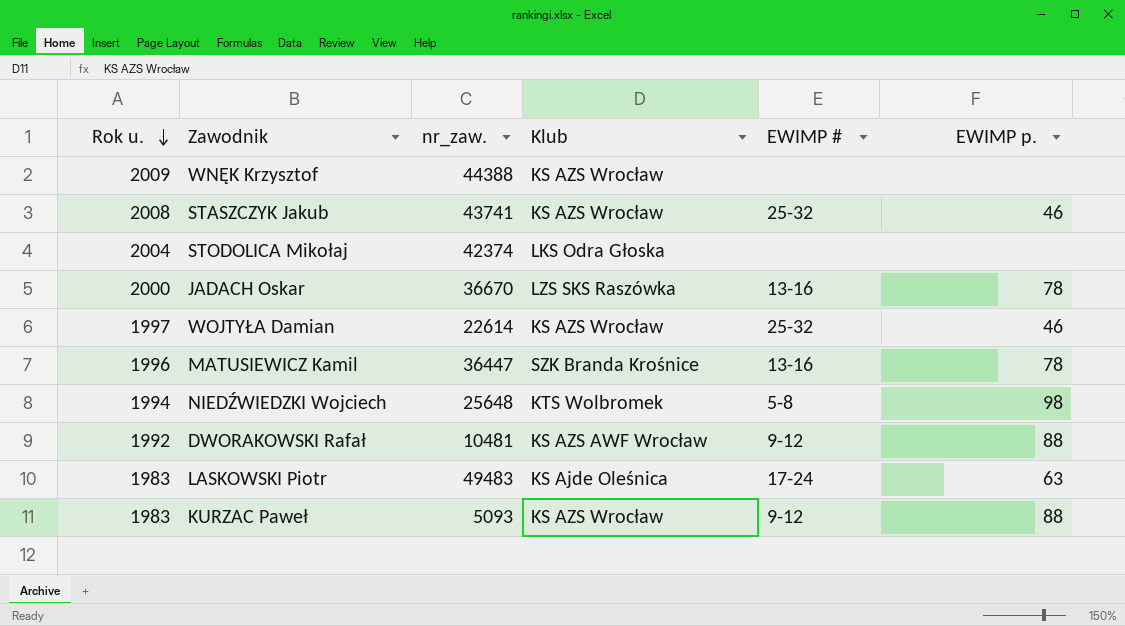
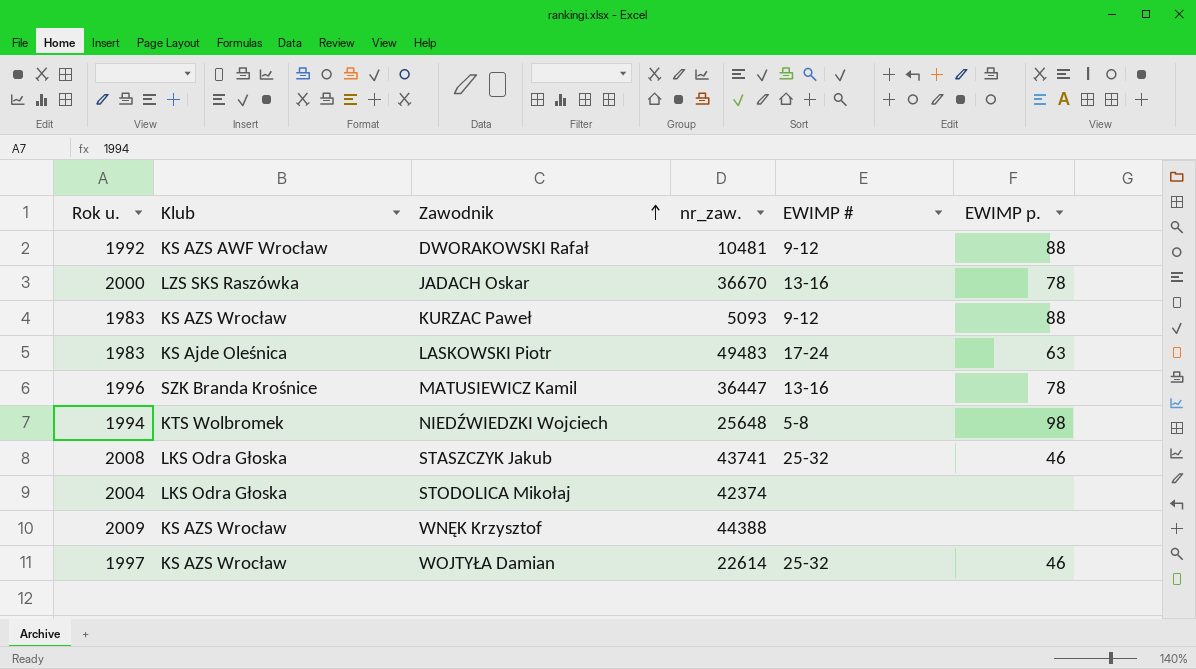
row order: Rok u. descending -> Zawodnik ascending
column Klub | position: 4 -> 2
STASZCZYK Jakub | Klub: KS AZS Wrocław -> LKS Odra Głoska

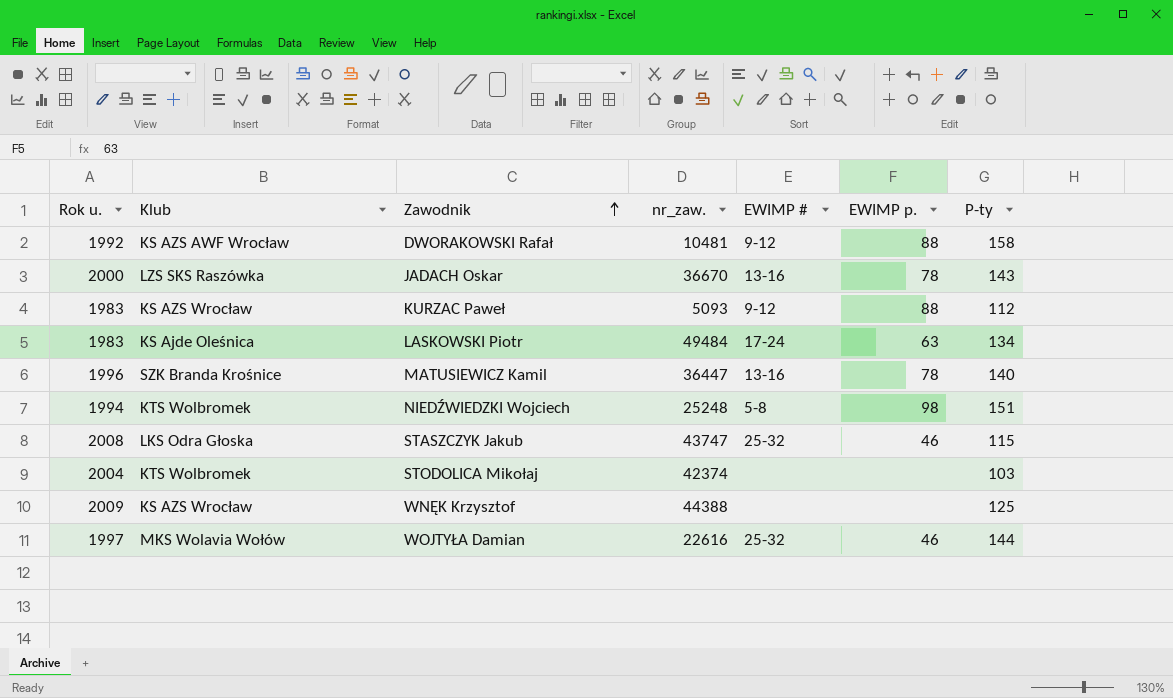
column P-ty | position: none -> 7
LASKOWSKI Piotr | nr_zaw.: 49483 -> 49484
NIEDŹWIEDZKI Wojciech | nr_zaw.: 25648 -> 25248
STASZCZYK Jakub | nr_zaw.: 43741 -> 43747
STODOLICA Mikołaj | Klub: LKS Odra Głoska -> KTS Wolbromek
WOJTYŁA Damian | Klub: KS AZS Wrocław -> MKS Wolavia Wołów
WOJTYŁA Damian | nr_zaw.: 22614 -> 22616

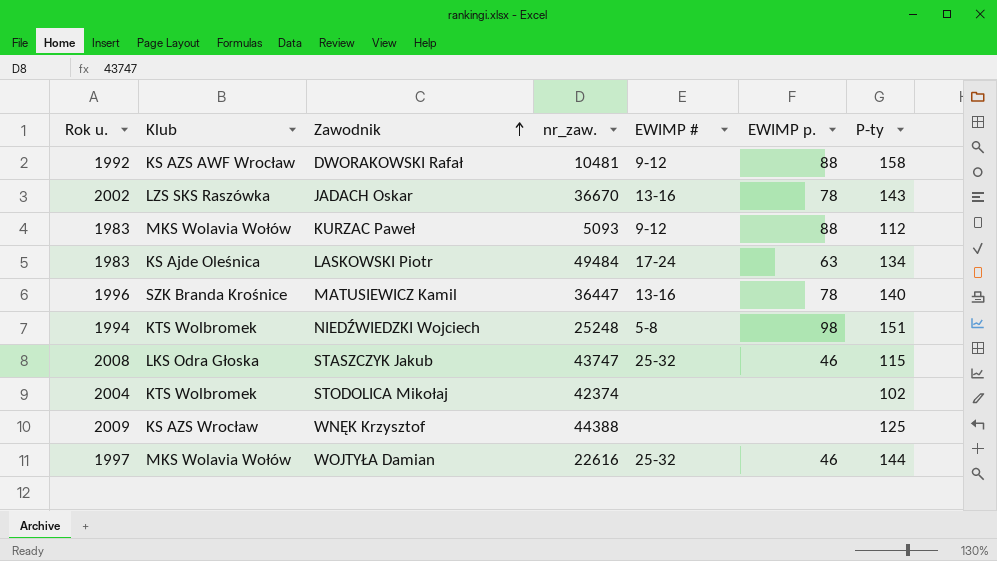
JADACH Oskar | Rok u.: 2000 -> 2002
KURZAC Paweł | Klub: KS AZS Wrocław -> MKS Wolavia Wołów
STODOLICA Mikołaj | P-ty: 103 -> 102

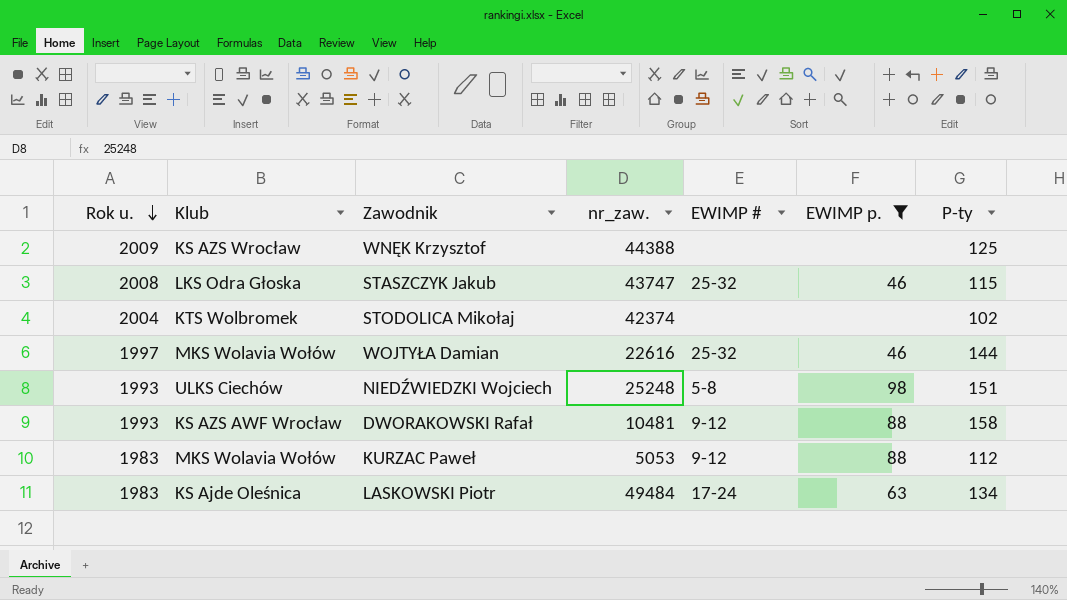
filter: none -> EWIMP p. != 78
row order: Zawodnik ascending -> Rok u. descending
NIEDŹWIEDZKI Wojciech | Rok u.: 1994 -> 1993
NIEDŹWIEDZKI Wojciech | Klub: KTS Wolbromek -> ULKS Ciechów
DWORAKOWSKI Rafał | Rok u.: 1992 -> 1993
KURZAC Paweł | nr_zaw.: 5093 -> 5053

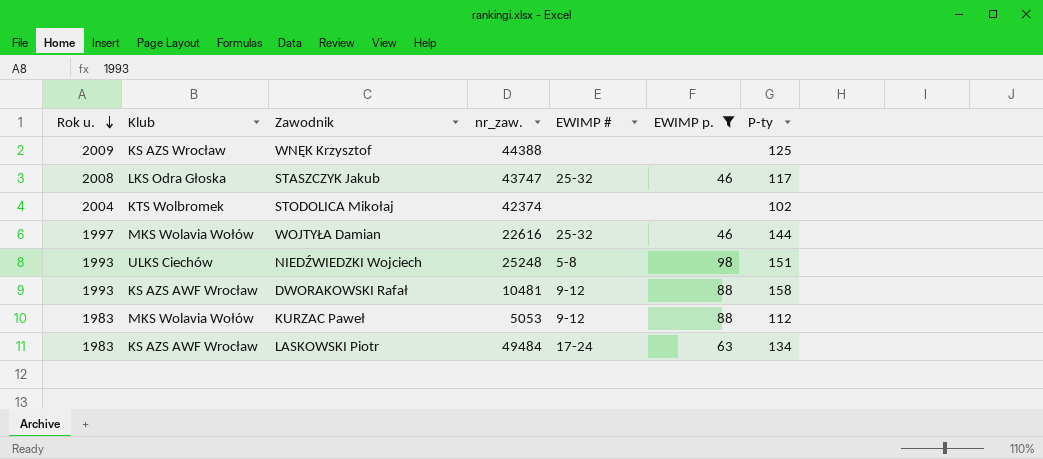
STASZCZYK Jakub | P-ty: 115 -> 117
LASKOWSKI Piotr | Klub: KS Ajde Oleśnica -> KS AZS AWF Wrocław

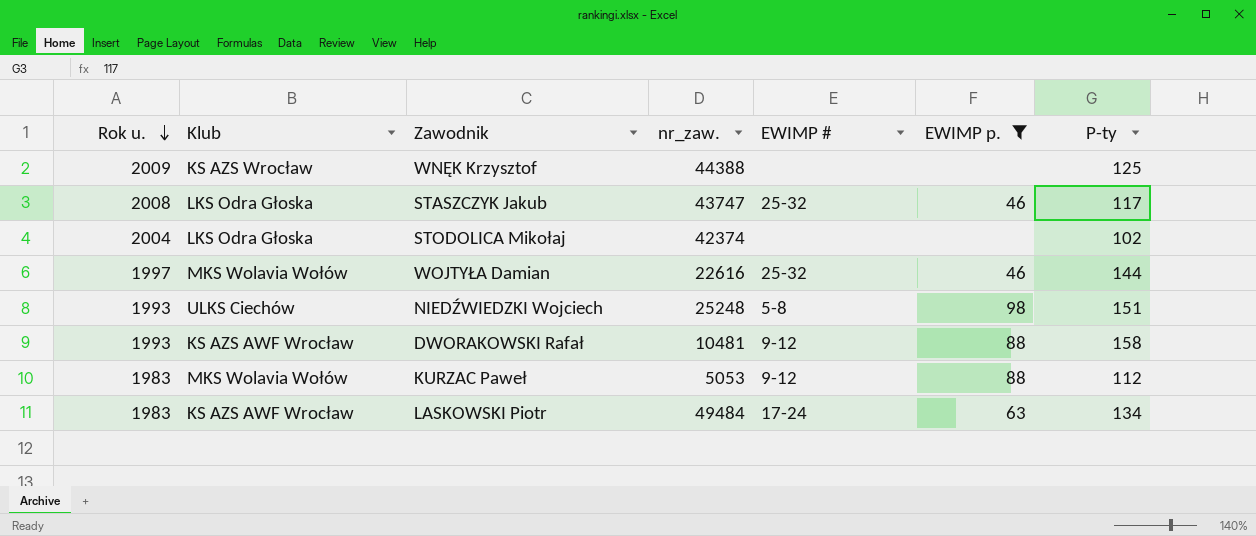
STODOLICA Mikołaj | Klub: KTS Wolbromek -> LKS Odra Głoska

